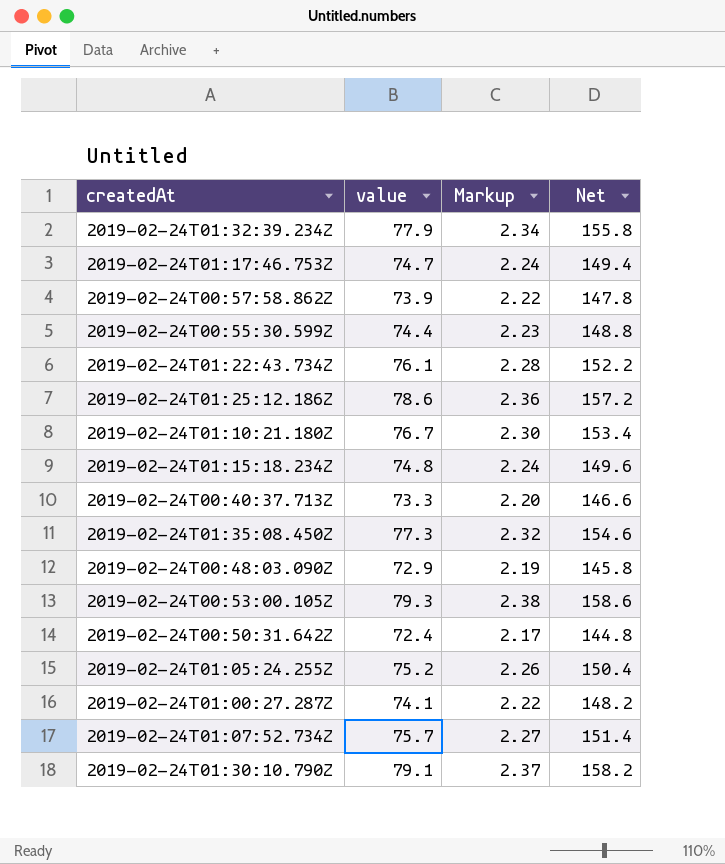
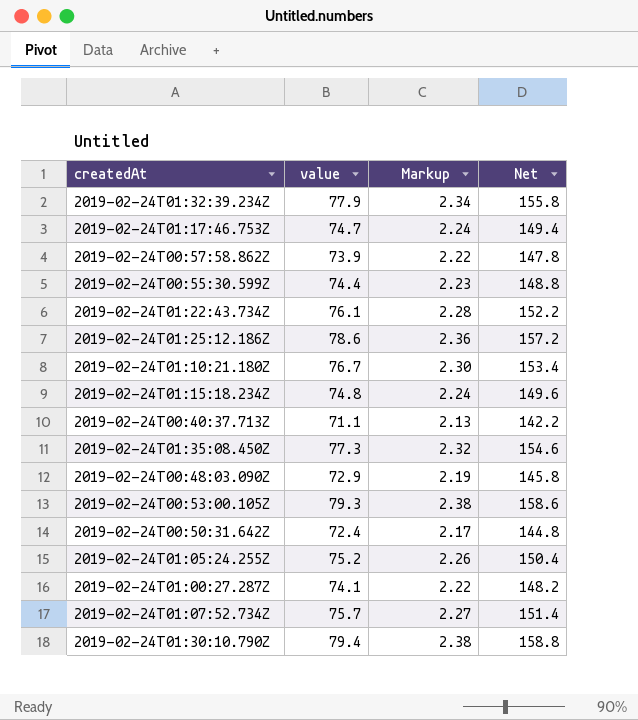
2019-02-24T00:40:37.713Z | value: 73.3 -> 71.1
2019-02-24T00:40:37.713Z | Markup: 2.20 -> 2.13
2019-02-24T00:40:37.713Z | Net: 146.6 -> 142.2
2019-02-24T01:30:10.790Z | value: 79.1 -> 79.4
2019-02-24T01:30:10.790Z | Markup: 2.37 -> 2.38
2019-02-24T01:30:10.790Z | Net: 158.2 -> 158.8

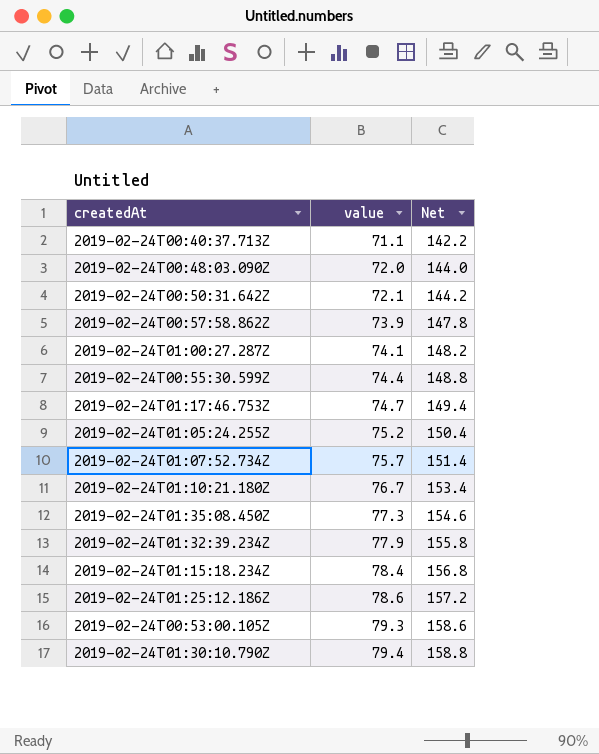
row order: none -> value ascending
column Markup | formula: [value] * 0.03 -> none
row 2019-02-24T01:22:43.734Z: 76.1 | 2.28 | 152.2 -> none
2019-02-24T00:48:03.090Z | value: 72.9 -> 72.0
2019-02-24T00:48:03.090Z | Net: 145.8 -> 144.0
2019-02-24T00:50:31.642Z | value: 72.4 -> 72.1
2019-02-24T00:50:31.642Z | Net: 144.8 -> 144.2
2019-02-24T01:15:18.234Z | value: 74.8 -> 78.4
2019-02-24T01:15:18.234Z | Net: 149.6 -> 156.8

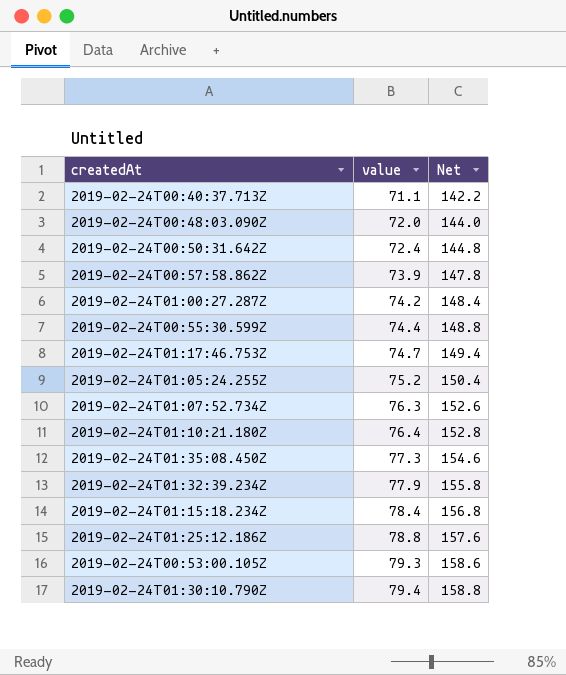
2019-02-24T00:50:31.642Z | value: 72.1 -> 72.4
2019-02-24T00:50:31.642Z | Net: 144.2 -> 144.8
2019-02-24T01:00:27.287Z | value: 74.1 -> 74.2
2019-02-24T01:00:27.287Z | Net: 148.2 -> 148.4
2019-02-24T01:07:52.734Z | value: 75.7 -> 76.3
2019-02-24T01:07:52.734Z | Net: 151.4 -> 152.6
2019-02-24T01:10:21.180Z | value: 76.7 -> 76.4
2019-02-24T01:10:21.180Z | Net: 153.4 -> 152.8
2019-02-24T01:25:12.186Z | value: 78.6 -> 78.8
2019-02-24T01:25:12.186Z | Net: 157.2 -> 157.6

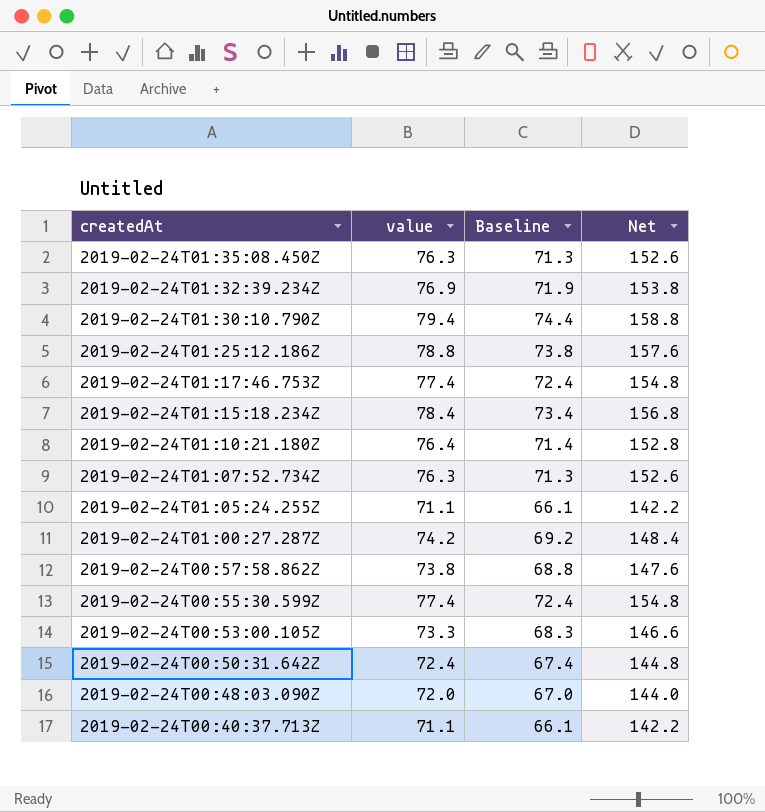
row order: value ascending -> createdAt descending
column Baseline | formula: none -> [value] - 5
2019-02-24T01:35:08.450Z | value: 77.3 -> 76.3
2019-02-24T01:35:08.450Z | Net: 154.6 -> 152.6
2019-02-24T01:32:39.234Z | value: 77.9 -> 76.9
2019-02-24T01:32:39.234Z | Net: 155.8 -> 153.8
2019-02-24T01:17:46.753Z | value: 74.7 -> 77.4
2019-02-24T01:17:46.753Z | Net: 149.4 -> 154.8
2019-02-24T01:05:24.255Z | value: 75.2 -> 71.1
2019-02-24T01:05:24.255Z | Net: 150.4 -> 142.2
2019-02-24T00:57:58.862Z | value: 73.9 -> 73.8
2019-02-24T00:57:58.862Z | Net: 147.8 -> 147.6
2019-02-24T00:55:30.599Z | value: 74.4 -> 77.4
2019-02-24T00:55:30.599Z | Net: 148.8 -> 154.8
2019-02-24T00:53:00.105Z | value: 79.3 -> 73.3
2019-02-24T00:53:00.105Z | Net: 158.6 -> 146.6

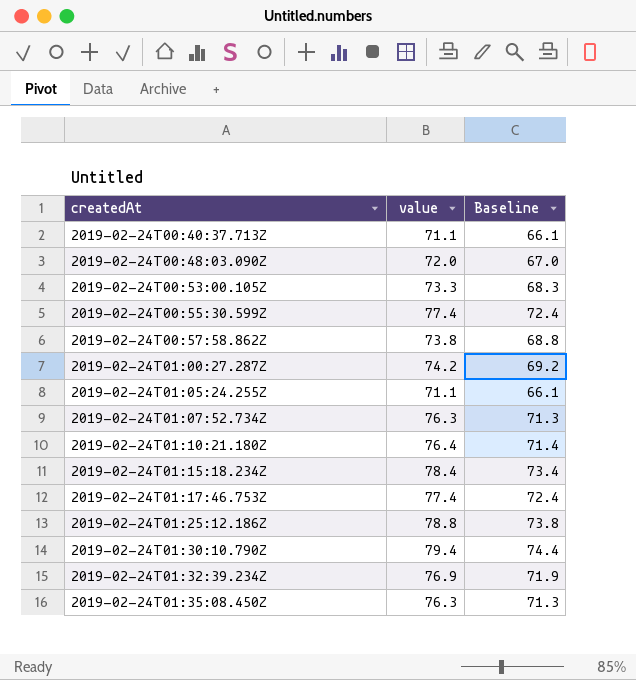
row order: createdAt descending -> createdAt ascending
column Net | formula: [value] * 2 -> none
row 2019-02-24T00:50:31.642Z: 72.4 | 67.4 | 144.8 -> none

